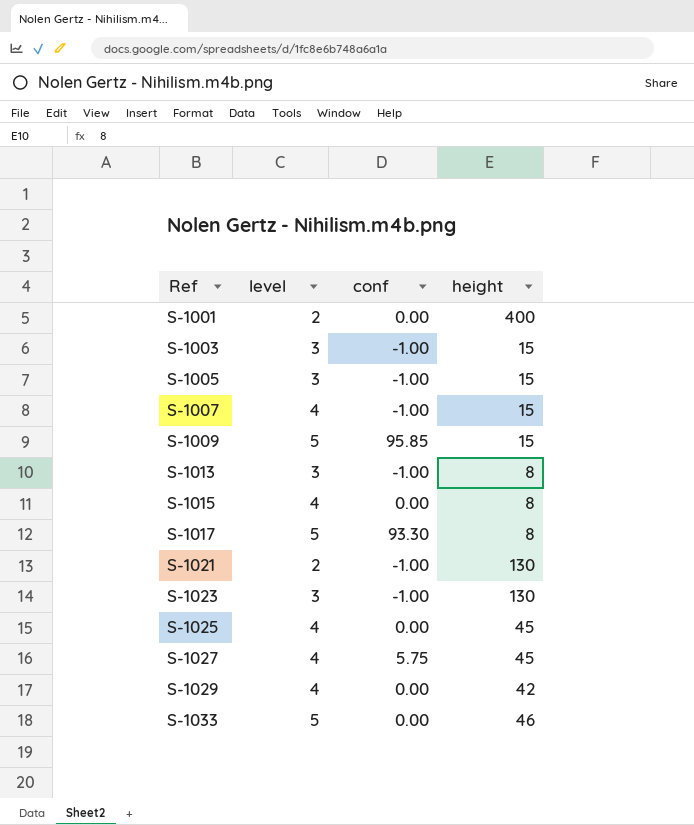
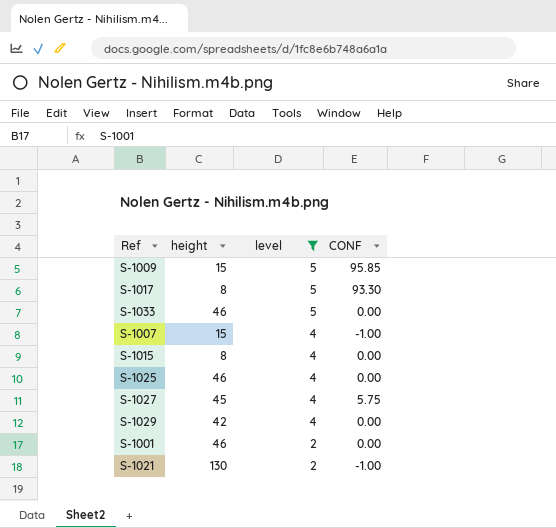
filter: none -> level != 3
row order: Ref ascending -> level descending
column height | position: 4 -> 2
column name: conf -> CONF
S-1025 | height: 45 -> 46
S-1001 | height: 400 -> 46

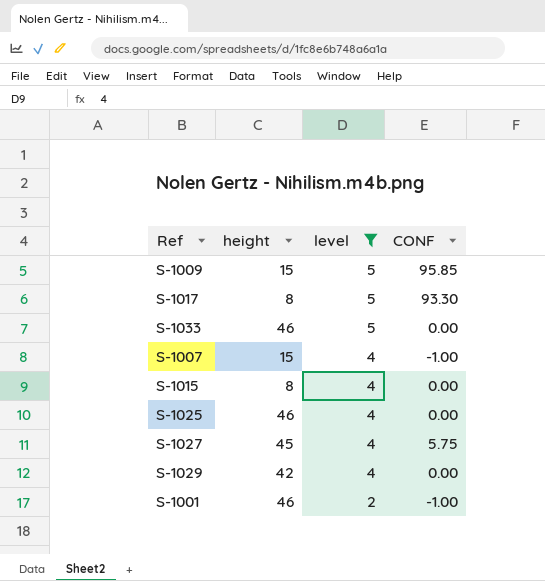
row S-1021: 130 | 2 | -1.00 -> none
S-1001 | CONF: 0.00 -> -1.00

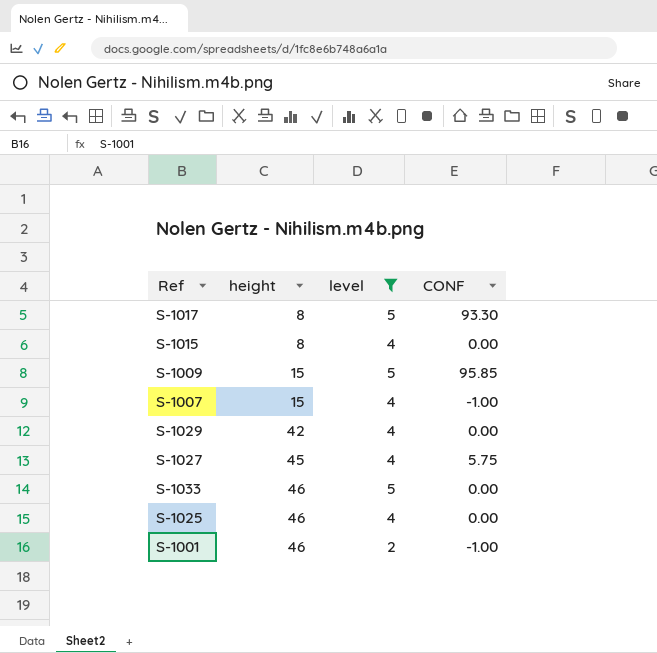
row order: level descending -> height ascending

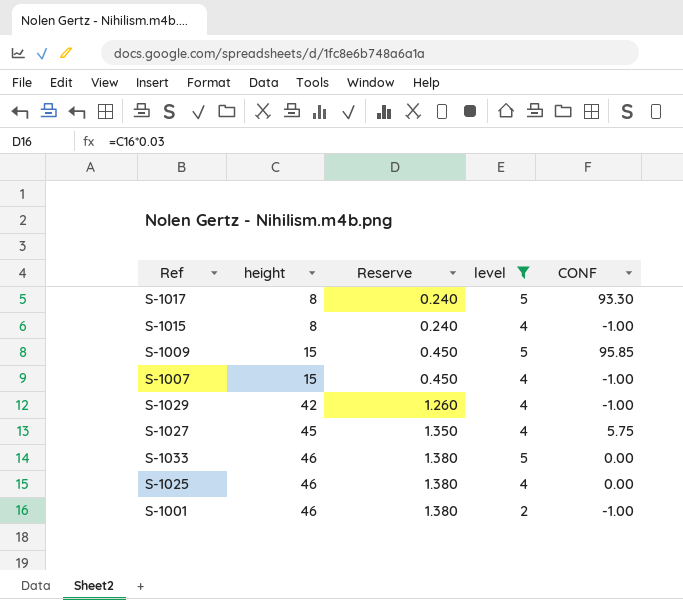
column Reserve | formula: none -> [height] * 0.03
S-1015 | CONF: 0.00 -> -1.00
S-1029 | CONF: 0.00 -> -1.00

